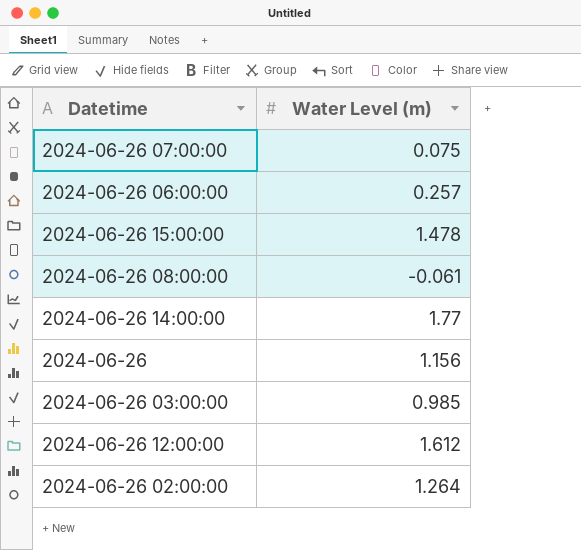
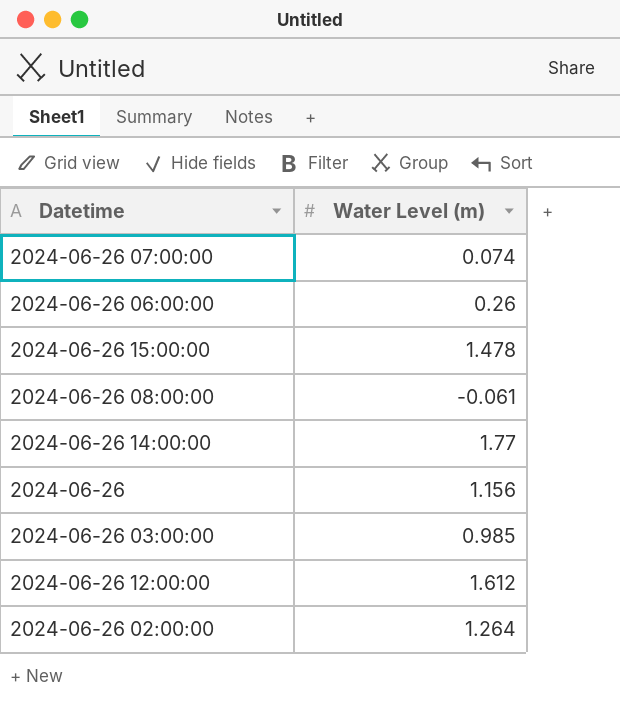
2024-06-26 07:00:00 | Water Level (m): 0.075 -> 0.074
2024-06-26 06:00:00 | Water Level (m): 0.257 -> 0.26

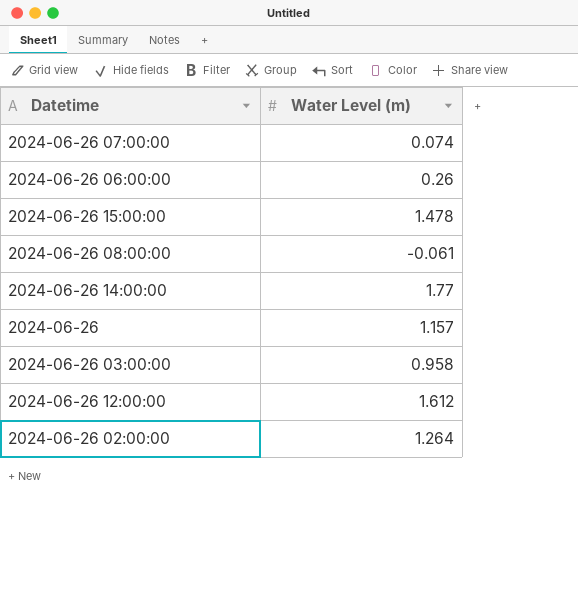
2024-06-26 | Water Level (m): 1.156 -> 1.157
2024-06-26 03:00:00 | Water Level (m): 0.985 -> 0.958

